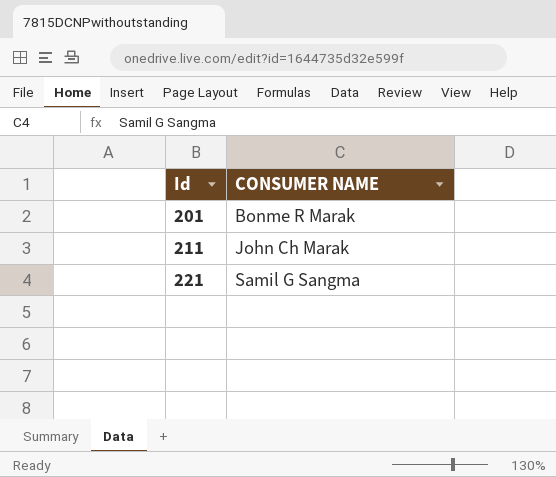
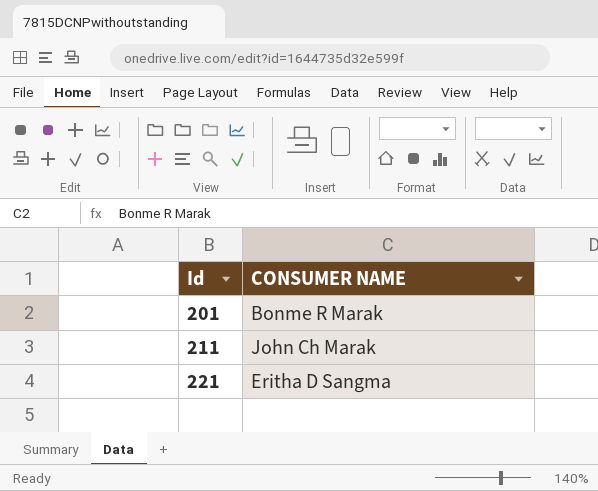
221 | CONSUMER NAME: Samil G Sangma -> Eritha D Sangma

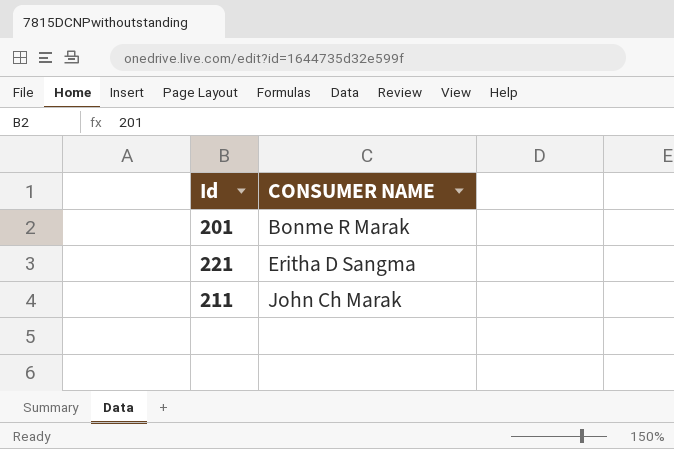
row order: Id ascending -> CONSUMER NAME ascending

